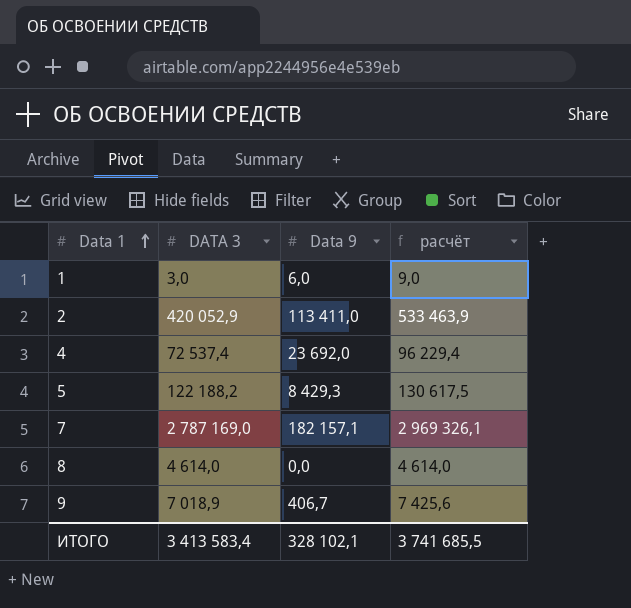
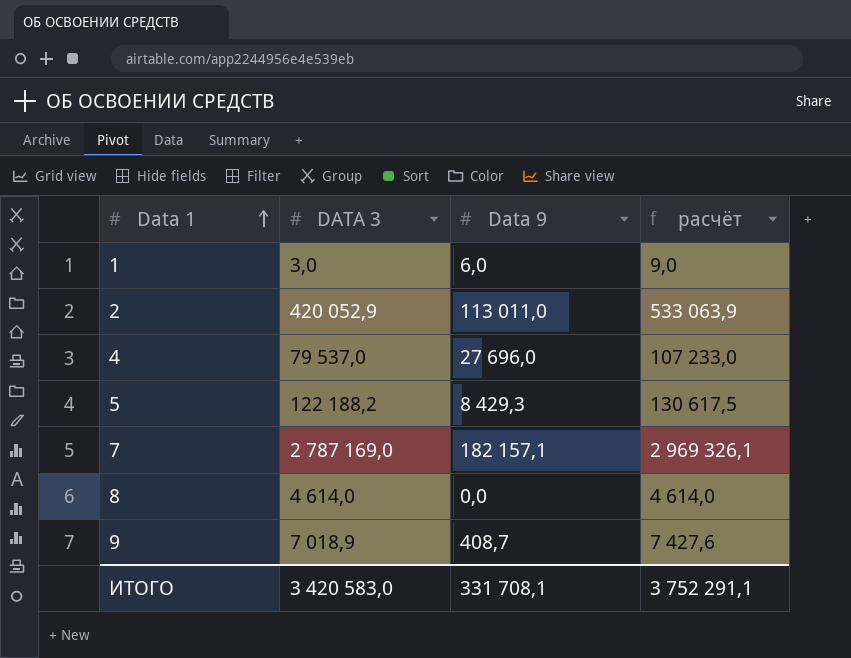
2 | Data 9: 113 411,0 -> 113 011,0
2 | расчёт: 533 463,9 -> 533 063,9
4 | DATA 3: 72 537,4 -> 79 537,0
4 | Data 9: 23 692,0 -> 27 696,0
4 | расчёт: 96 229,4 -> 107 233,0
9 | Data 9: 406,7 -> 408,7
9 | расчёт: 7 425,6 -> 7 427,6
ИТОГО | DATA 3: 3 413 583,4 -> 3 420 583,0
ИТОГО | Data 9: 328 102,1 -> 331 708,1
ИТОГО | расчёт: 3 741 685,5 -> 3 752 291,1

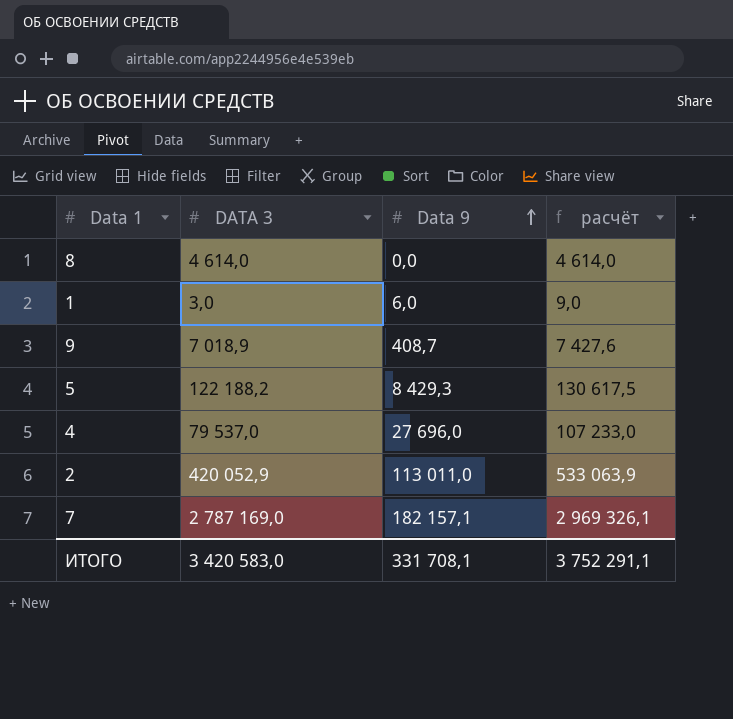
row order: Data 1 ascending -> Data 9 ascending

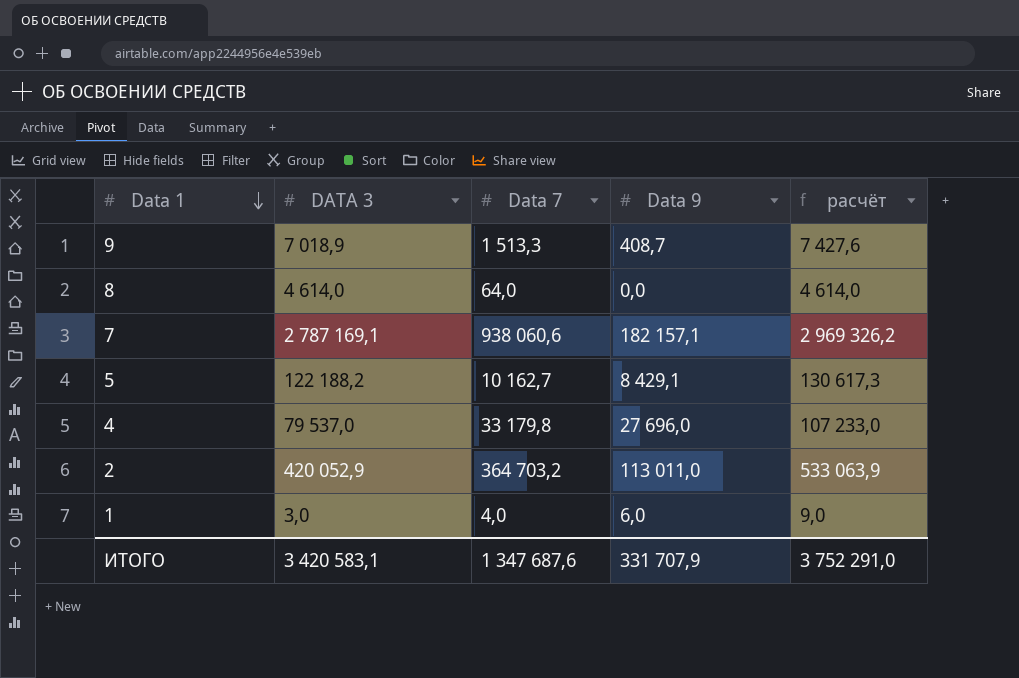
row order: Data 9 ascending -> Data 1 descending
column Data 7 | position: none -> 3
7 | DATA 3: 2 787 169,0 -> 2 787 169,1
7 | расчёт: 2 969 326,1 -> 2 969 326,2
5 | Data 9: 8 429,3 -> 8 429,1
5 | расчёт: 130 617,5 -> 130 617,3
ИТОГО | DATA 3: 3 420 583,0 -> 3 420 583,1
ИТОГО | Data 9: 331 708,1 -> 331 707,9
ИТОГО | расчёт: 3 752 291,1 -> 3 752 291,0

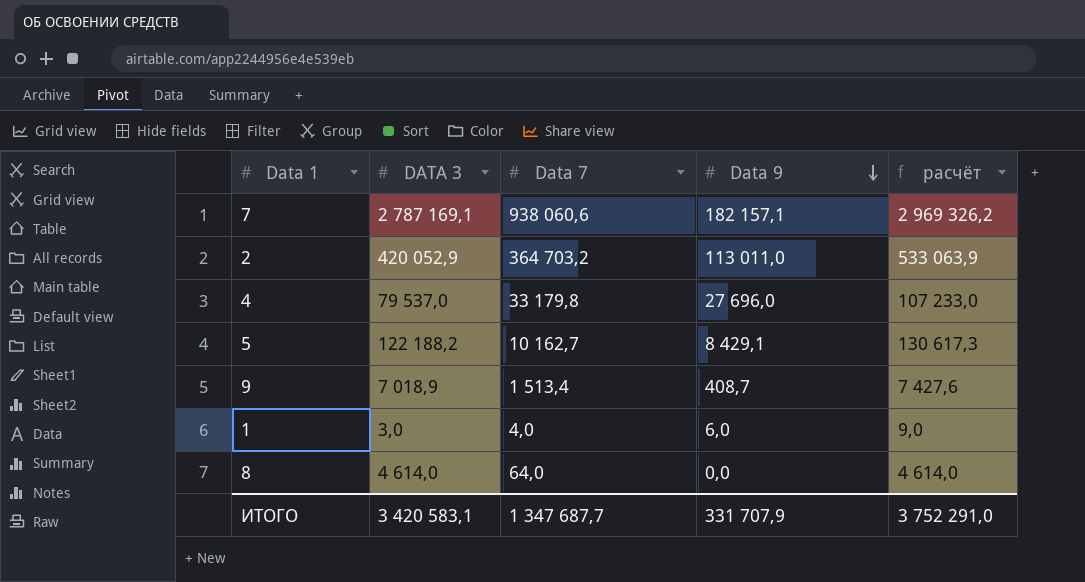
row order: Data 1 descending -> Data 9 descending
9 | Data 7: 1 513,3 -> 1 513,4
ИТОГО | Data 7: 1 347 687,6 -> 1 347 687,7

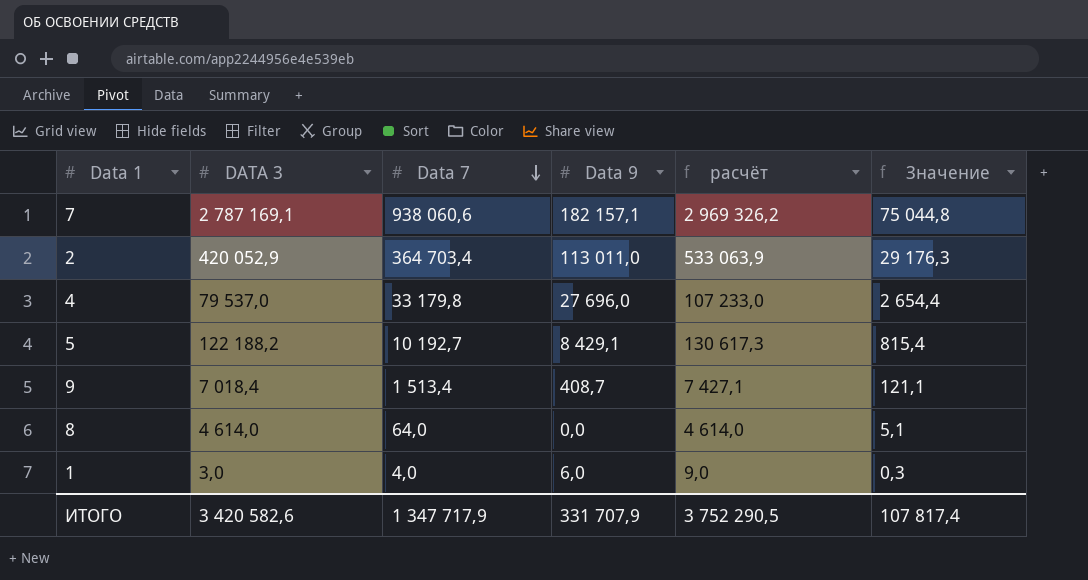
row order: Data 9 descending -> Data 7 descending
column Значение | formula: none -> [Data 7] * 0,08
2 | Data 7: 364 703,2 -> 364 703,4
5 | Data 7: 10 162,7 -> 10 192,7
9 | DATA 3: 7 018,9 -> 7 018,4
9 | расчёт: 7 427,6 -> 7 427,1
ИТОГО | DATA 3: 3 420 583,1 -> 3 420 582,6
ИТОГО | Data 7: 1 347 687,7 -> 1 347 717,9
ИТОГО | расчёт: 3 752 291,0 -> 3 752 290,5

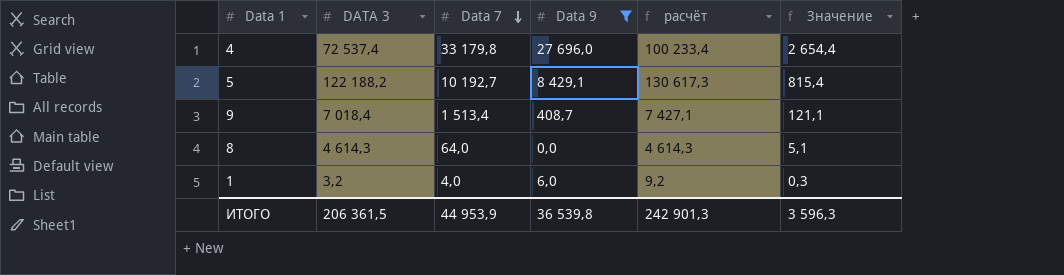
filter: none -> Data 9 <= 27 696,0
4 | DATA 3: 79 537,0 -> 72 537,4
4 | расчёт: 107 233,0 -> 100 233,4
8 | DATA 3: 4 614,0 -> 4 614,3
8 | расчёт: 4 614,0 -> 4 614,3
1 | DATA 3: 3,0 -> 3,2
1 | расчёт: 9,0 -> 9,2
ИТОГО | DATA 3: 3 420 582,6 -> 206 361,5
ИТОГО | Data 7: 1 347 717,9 -> 44 953,9
ИТОГО | Data 9: 331 707,9 -> 36 539,8
ИТОГО | расчёт: 3 752 290,5 -> 242 901,3
ИТОГО | Значение: 107 817,4 -> 3 596,3

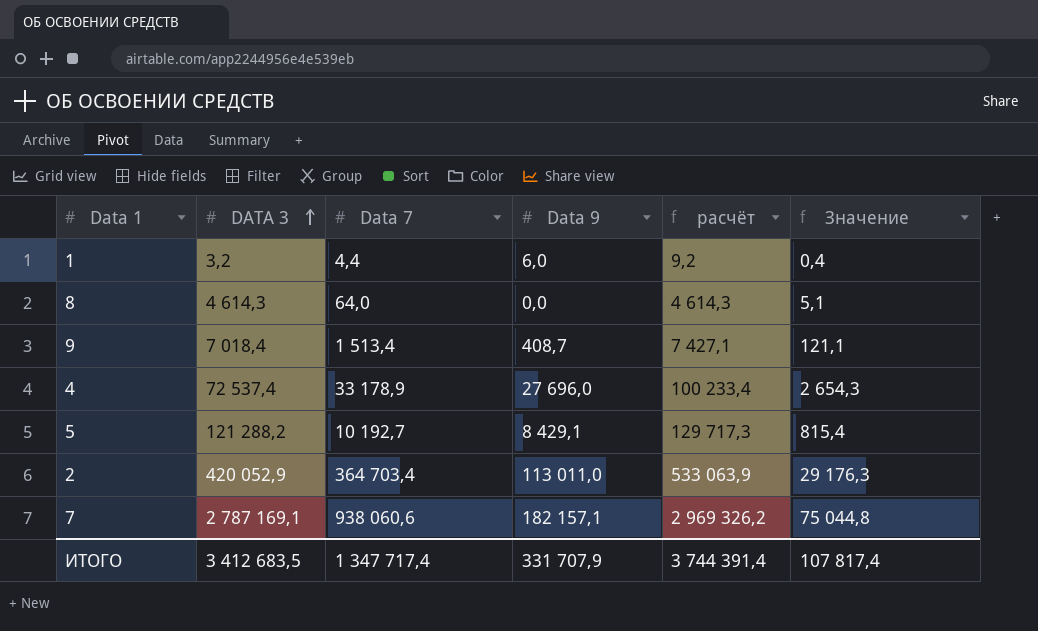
filter: Data 9 <= 27 696,0 -> none
row order: Data 7 descending -> DATA 3 ascending
1 | Data 7: 4,0 -> 4,4
1 | Значение: 0,3 -> 0,4
4 | Data 7: 33 179,8 -> 33 178,9
4 | Значение: 2 654,4 -> 2 654,3
5 | DATA 3: 122 188,2 -> 121 288,2
5 | расчёт: 130 617,3 -> 129 717,3
ИТОГО | DATA 3: 206 361,5 -> 3 412 683,5
ИТОГО | Data 7: 44 953,9 -> 1 347 717,4
ИТОГО | Data 9: 36 539,8 -> 331 707,9
ИТОГО | расчёт: 242 901,3 -> 3 744 391,4
ИТОГО | Значение: 3 596,3 -> 107 817,4

